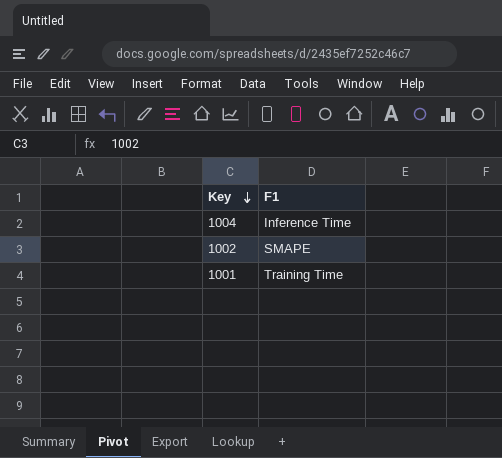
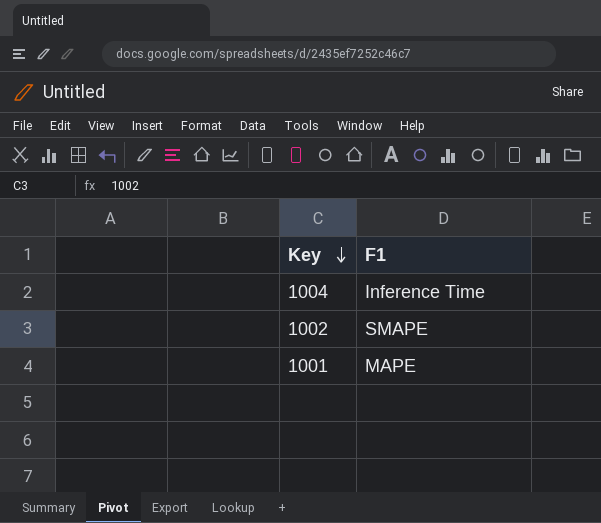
1001 | F1: Training Time -> MAPE

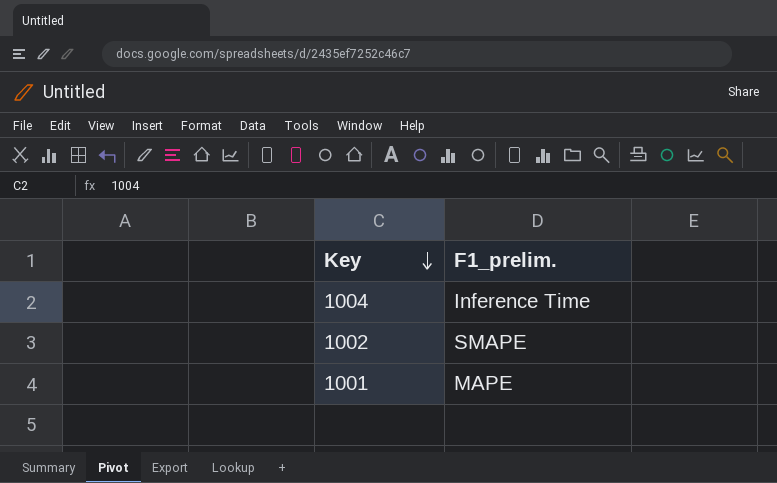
column name: F1 -> F1_prelim.

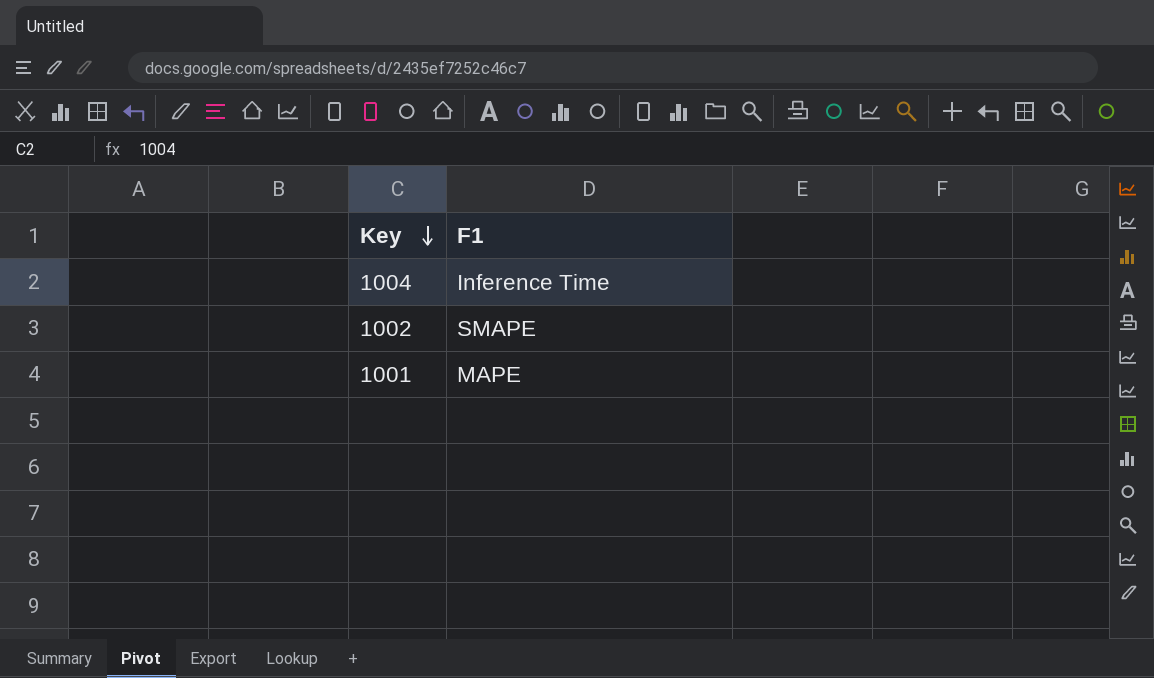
column name: F1_prelim. -> F1

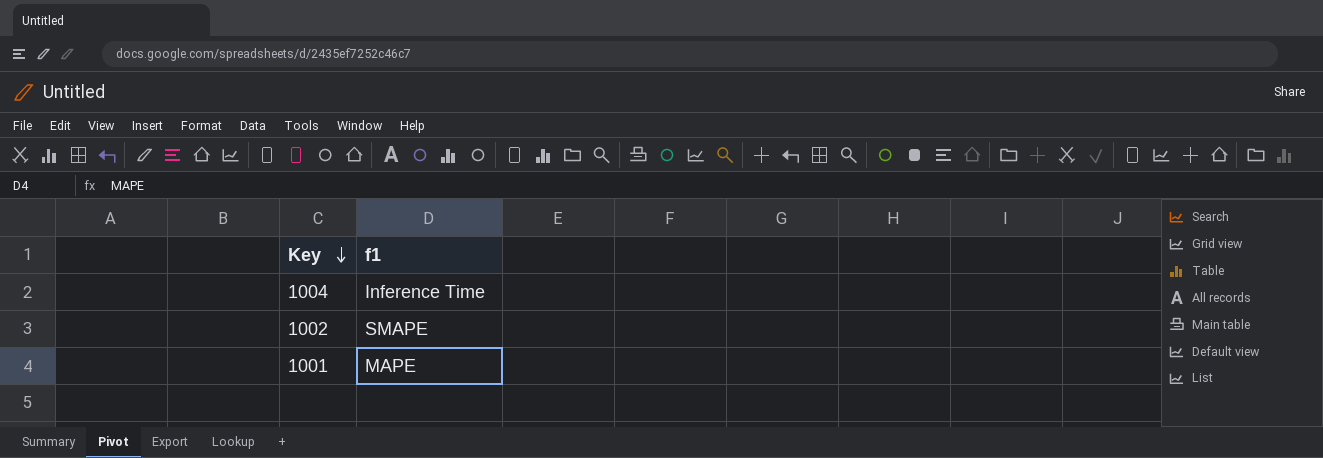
column name: F1 -> f1

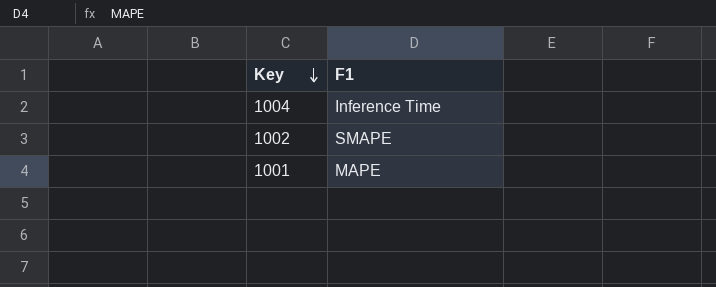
column name: f1 -> F1

